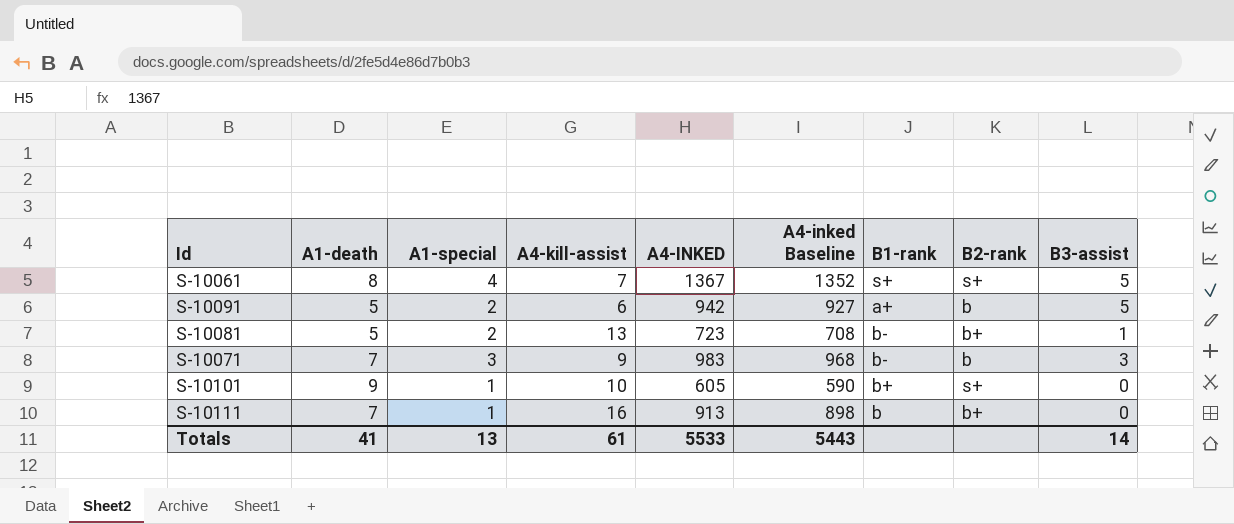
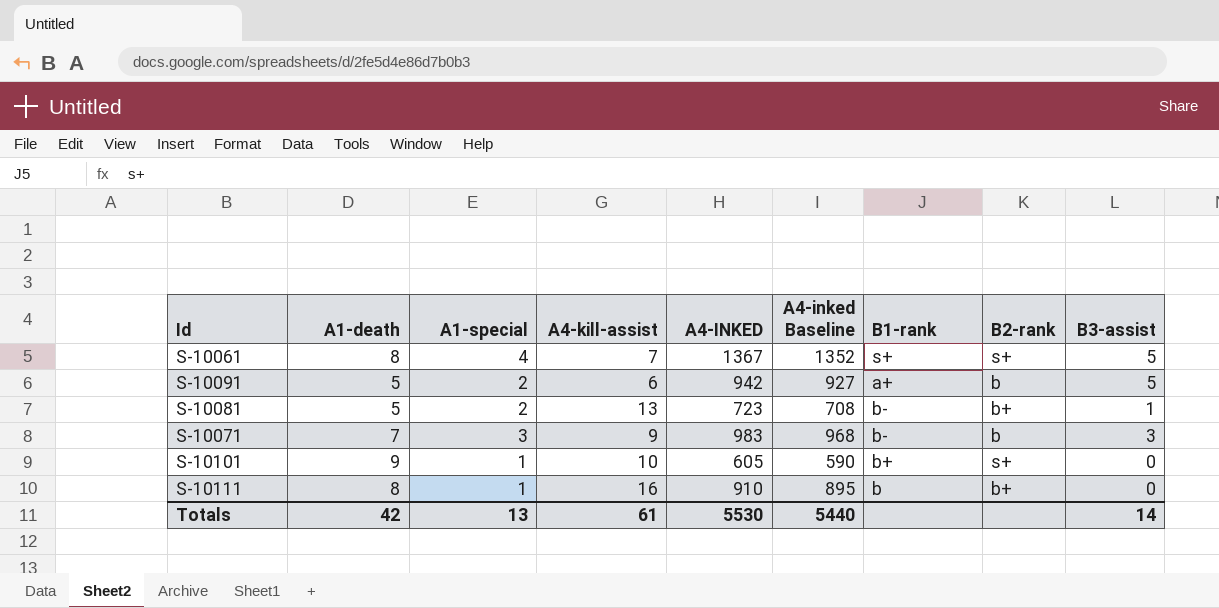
S-10111 | A1-death: 7 -> 8
S-10111 | A4-INKED: 913 -> 910
S-10111 | A4-inked Baseline: 898 -> 895
Totals | A1-death: 41 -> 42
Totals | A4-INKED: 5533 -> 5530
Totals | A4-inked Baseline: 5443 -> 5440

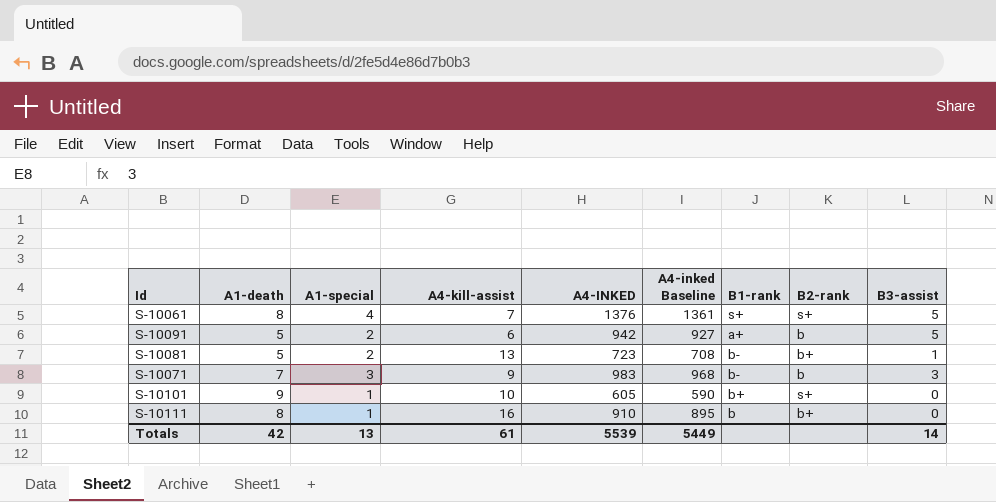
S-10061 | A4-INKED: 1367 -> 1376
S-10061 | A4-inked Baseline: 1352 -> 1361
Totals | A4-INKED: 5530 -> 5539
Totals | A4-inked Baseline: 5440 -> 5449

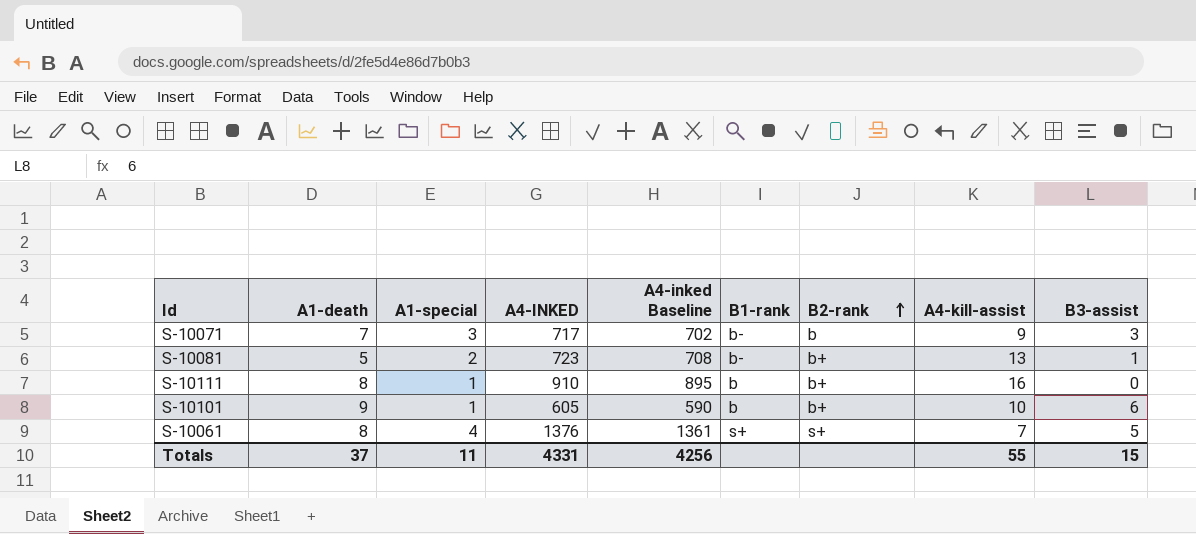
row order: none -> B2-rank ascending
column A4-kill-assist | position: 4 -> 8
row S-10091: 5 | 2 | 6 | 942 | 927 | a+ | b | 5 -> none
S-10071 | A4-INKED: 983 -> 717
S-10071 | A4-inked Baseline: 968 -> 702
S-10101 | B1-rank: b+ -> b
S-10101 | B2-rank: s+ -> b+
S-10101 | B3-assist: 0 -> 6
Totals | A1-death: 42 -> 37
Totals | A1-special: 13 -> 11
Totals | A4-INKED: 5539 -> 4331
Totals | A4-inked Baseline: 5449 -> 4256
Totals | A4-kill-assist: 61 -> 55
Totals | B3-assist: 14 -> 15

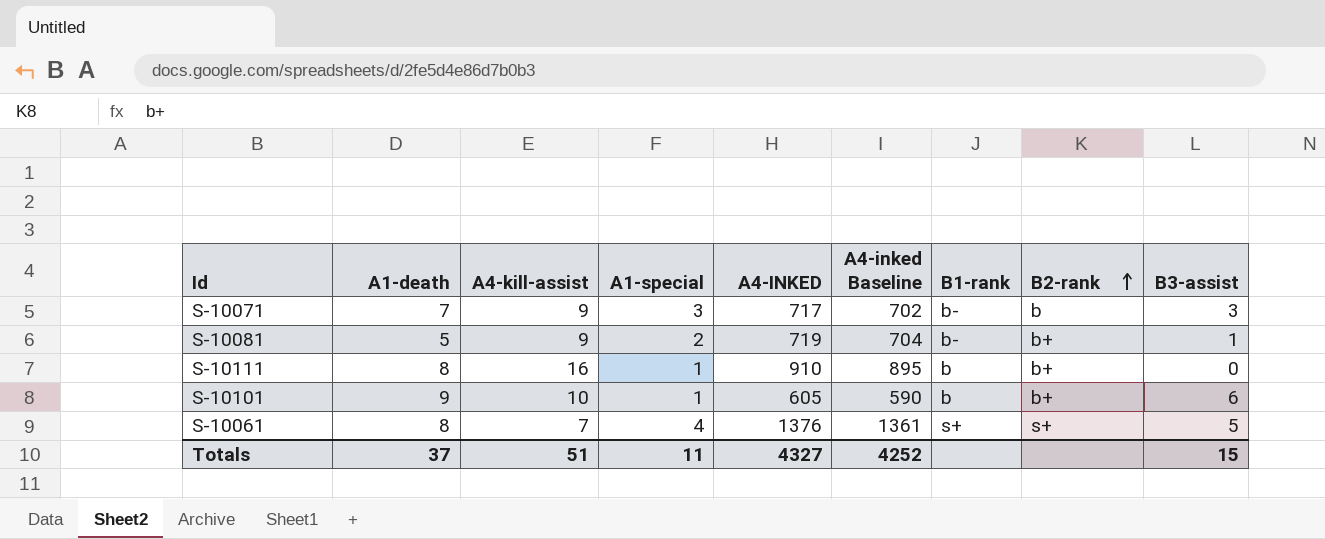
column A4-kill-assist | position: 8 -> 3
S-10081 | A4-kill-assist: 13 -> 9
S-10081 | A4-INKED: 723 -> 719
S-10081 | A4-inked Baseline: 708 -> 704
Totals | A4-kill-assist: 55 -> 51
Totals | A4-INKED: 4331 -> 4327
Totals | A4-inked Baseline: 4256 -> 4252

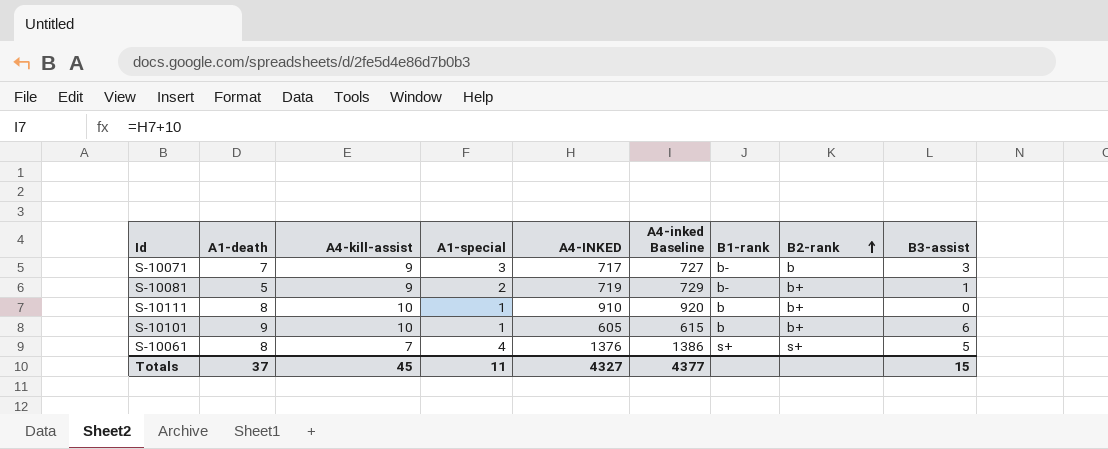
column A4-inked Baseline | formula: [A4-INKED] - 15 -> [A4-INKED] + 10
S-10111 | A4-kill-assist: 16 -> 10
Totals | A4-kill-assist: 51 -> 45
Totals | A4-inked Baseline: 4252 -> 4377

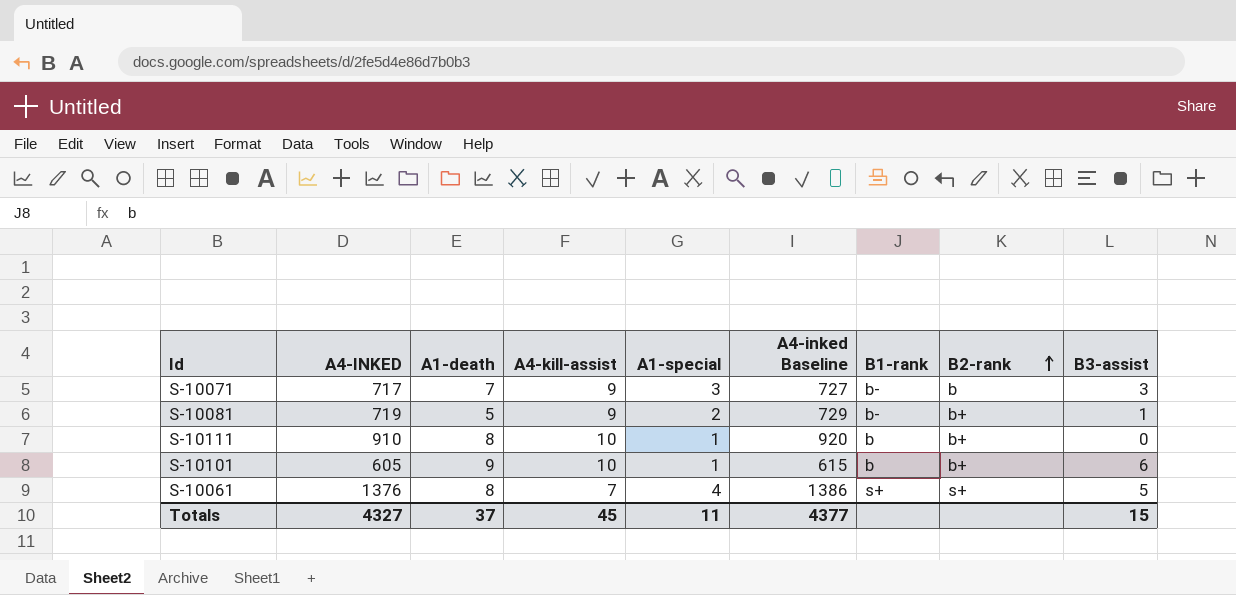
column A4-INKED | position: 5 -> 2

